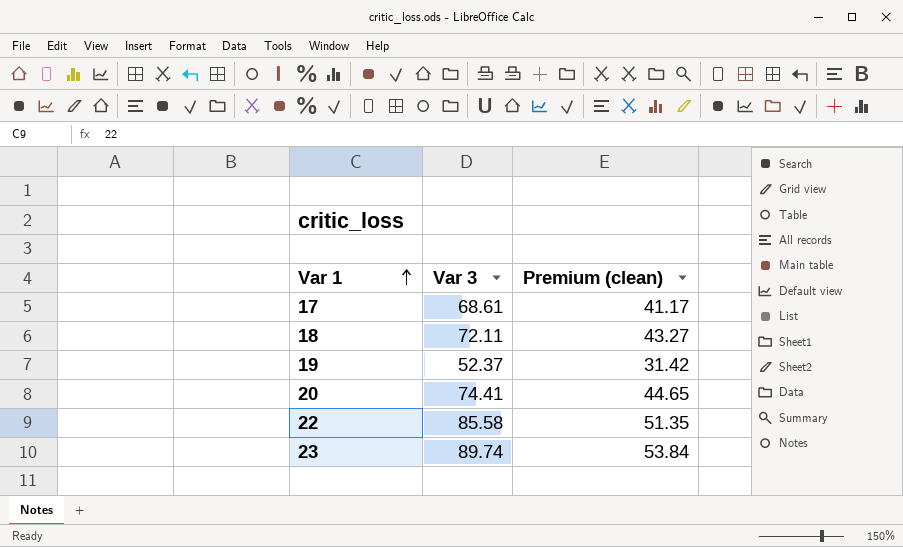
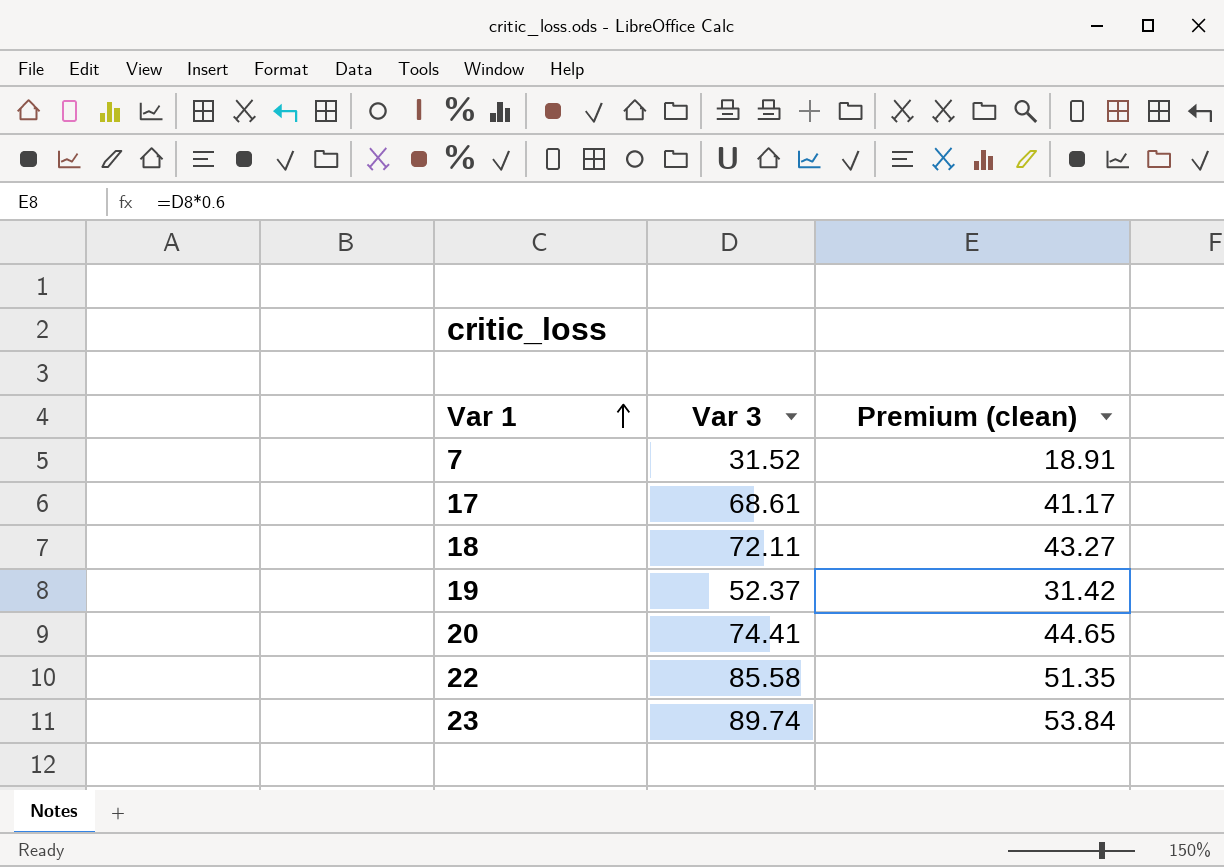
row 7: none -> 31.52 | 18.91

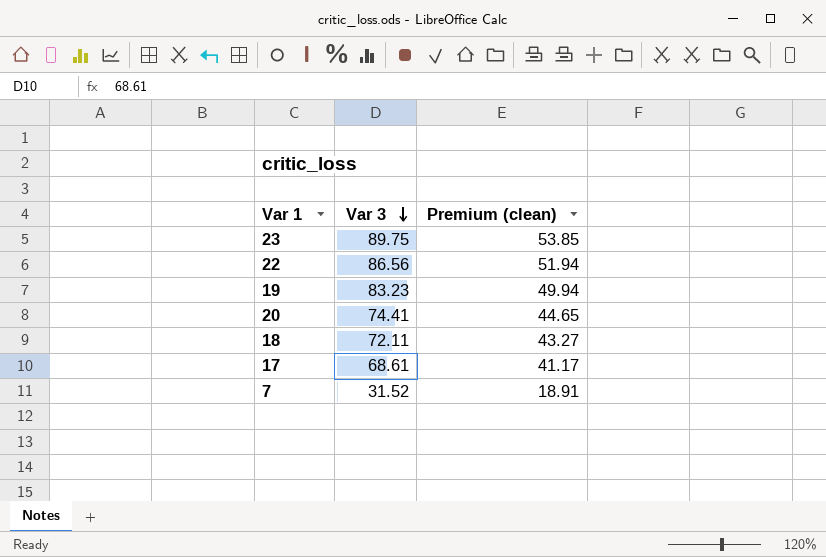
row order: Var 1 ascending -> Var 3 descending
23 | Var 3: 89.74 -> 89.75
23 | Premium (clean): 53.84 -> 53.85
22 | Var 3: 85.58 -> 86.56
22 | Premium (clean): 51.35 -> 51.94
19 | Var 3: 52.37 -> 83.23
19 | Premium (clean): 31.42 -> 49.94

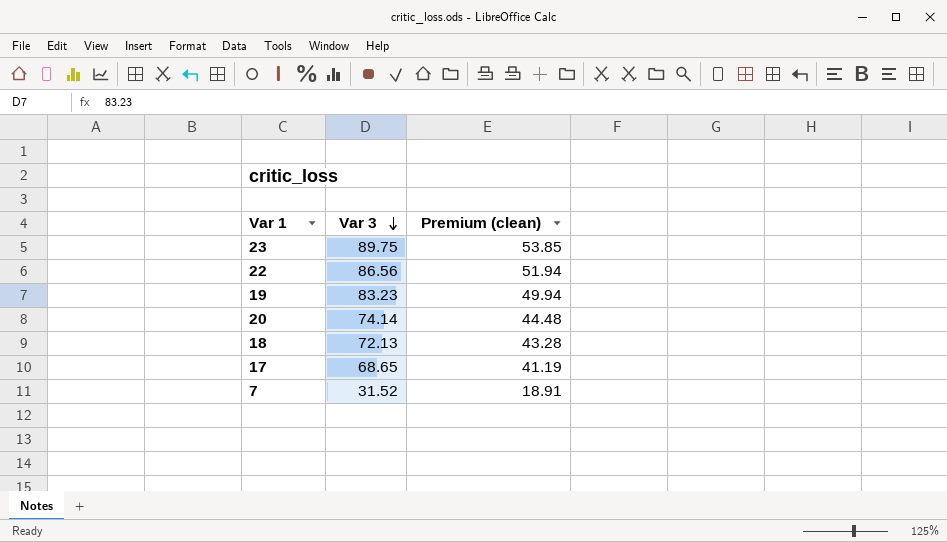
20 | Var 3: 74.41 -> 74.14
20 | Premium (clean): 44.65 -> 44.48
18 | Var 3: 72.11 -> 72.13
18 | Premium (clean): 43.27 -> 43.28
17 | Var 3: 68.61 -> 68.65
17 | Premium (clean): 41.17 -> 41.19

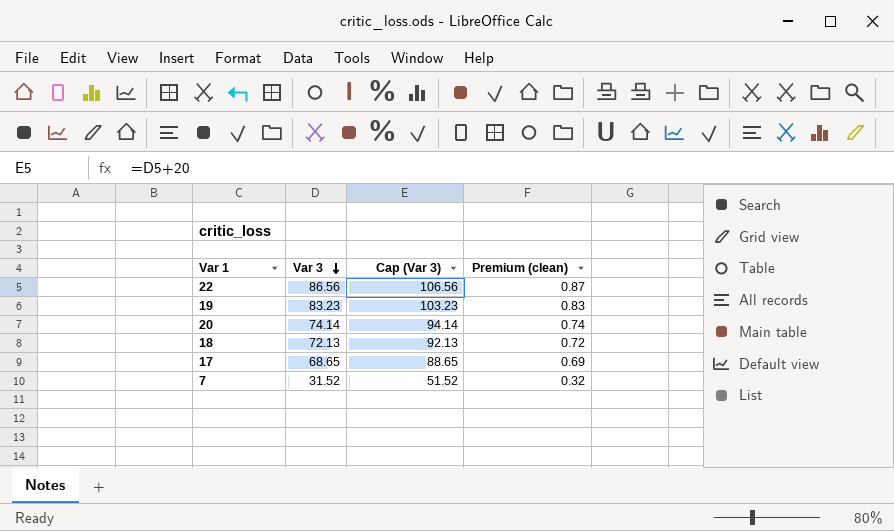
column Cap (Var 3) | formula: none -> [Var 3] + 20
column Premium (clean) | formula: [Var 3] * 0.6 -> [Var 3] * 0.01
row 23: 89.75 | 53.85 -> none

